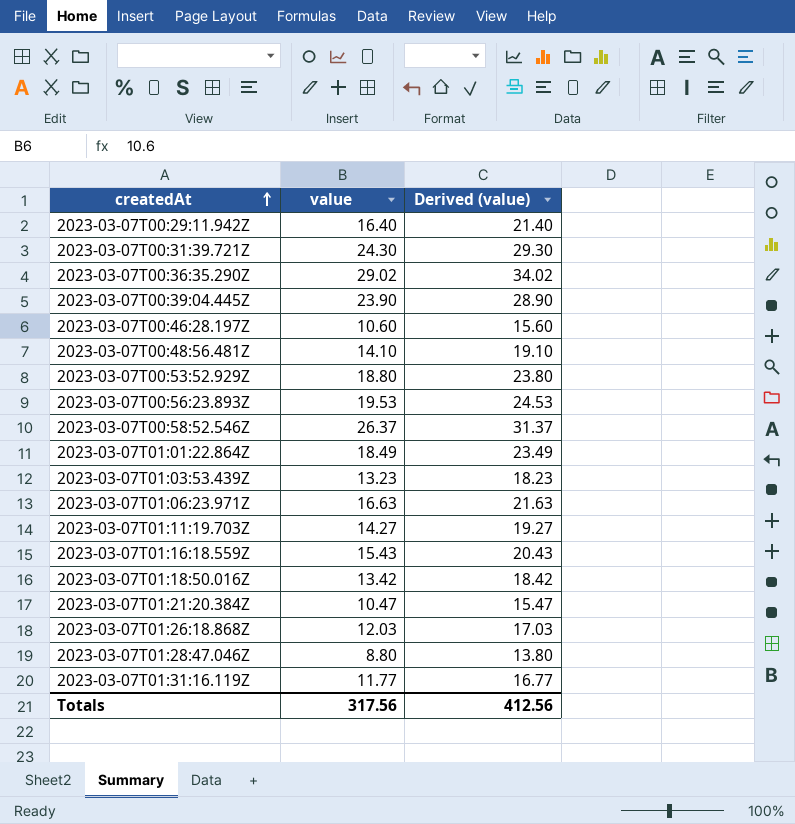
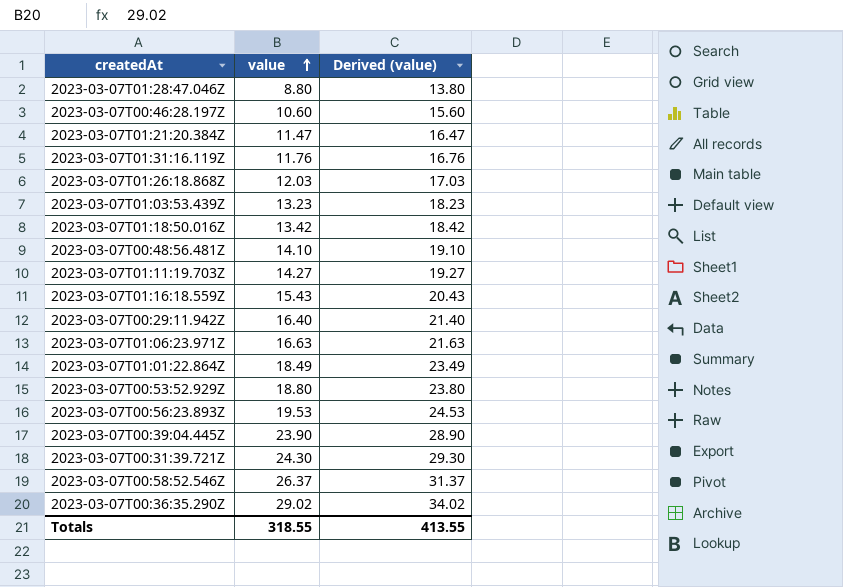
row order: createdAt ascending -> value ascending
2023-03-07T01:21:20.384Z | value: 10.47 -> 11.47
2023-03-07T01:21:20.384Z | Derived (value): 15.47 -> 16.47
2023-03-07T01:31:16.119Z | value: 11.77 -> 11.76
2023-03-07T01:31:16.119Z | Derived (value): 16.77 -> 16.76
Totals | value: 317.56 -> 318.55
Totals | Derived (value): 412.56 -> 413.55

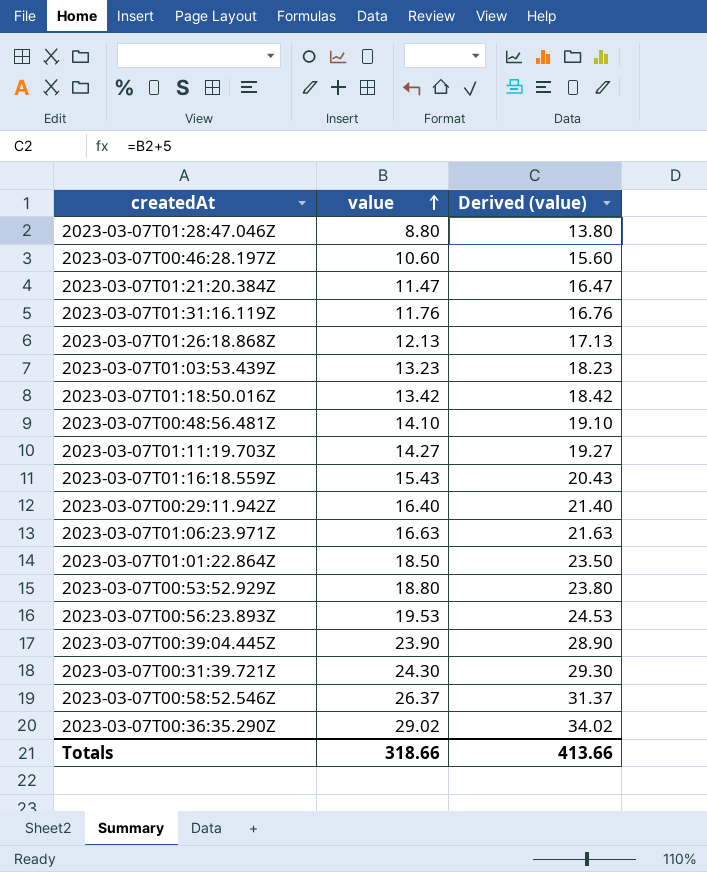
2023-03-07T01:26:18.868Z | value: 12.03 -> 12.13
2023-03-07T01:26:18.868Z | Derived (value): 17.03 -> 17.13
2023-03-07T01:01:22.864Z | value: 18.49 -> 18.50
2023-03-07T01:01:22.864Z | Derived (value): 23.49 -> 23.50
Totals | value: 318.55 -> 318.66
Totals | Derived (value): 413.55 -> 413.66

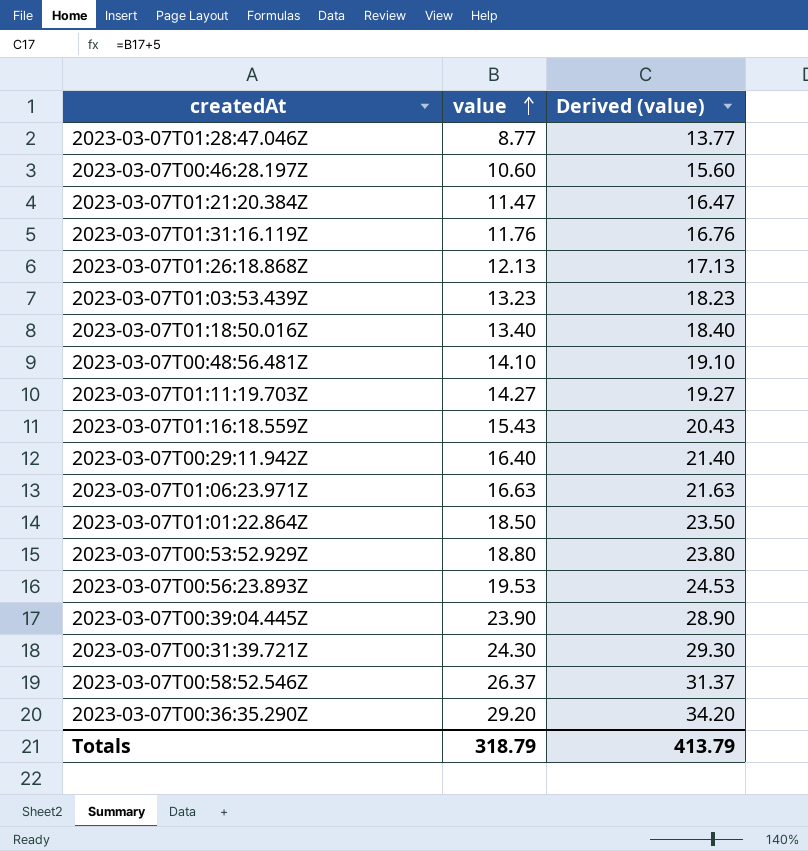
2023-03-07T01:28:47.046Z | value: 8.80 -> 8.77
2023-03-07T01:28:47.046Z | Derived (value): 13.80 -> 13.77
2023-03-07T01:18:50.016Z | value: 13.42 -> 13.40
2023-03-07T01:18:50.016Z | Derived (value): 18.42 -> 18.40
2023-03-07T00:36:35.290Z | value: 29.02 -> 29.20
2023-03-07T00:36:35.290Z | Derived (value): 34.02 -> 34.20
Totals | value: 318.66 -> 318.79
Totals | Derived (value): 413.66 -> 413.79

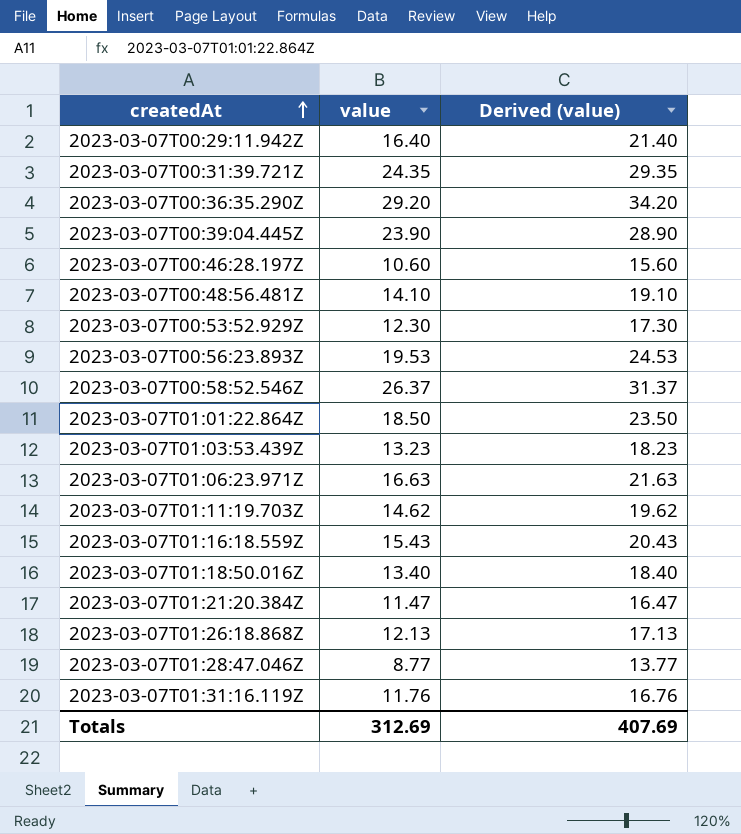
row order: value ascending -> createdAt ascending
2023-03-07T00:31:39.721Z | value: 24.30 -> 24.35
2023-03-07T00:31:39.721Z | Derived (value): 29.30 -> 29.35
2023-03-07T00:53:52.929Z | value: 18.80 -> 12.30
2023-03-07T00:53:52.929Z | Derived (value): 23.80 -> 17.30
2023-03-07T01:11:19.703Z | value: 14.27 -> 14.62
2023-03-07T01:11:19.703Z | Derived (value): 19.27 -> 19.62
Totals | value: 318.79 -> 312.69
Totals | Derived (value): 413.79 -> 407.69

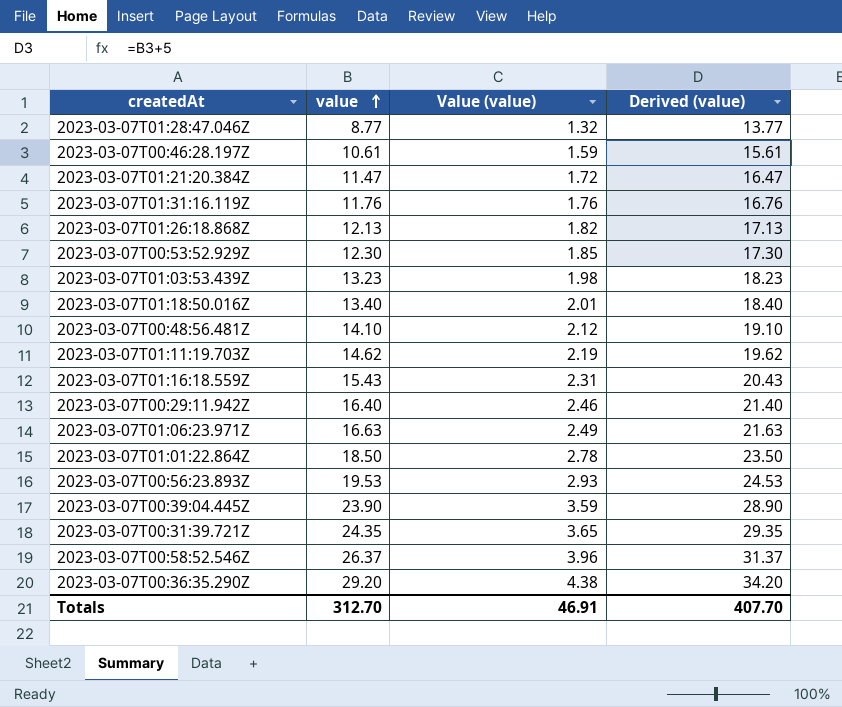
row order: createdAt ascending -> value ascending
column Value (value) | formula: none -> [value] * 0.15
2023-03-07T00:46:28.197Z | value: 10.60 -> 10.61
2023-03-07T00:46:28.197Z | Derived (value): 15.60 -> 15.61
Totals | value: 312.69 -> 312.70
Totals | Derived (value): 407.69 -> 407.70

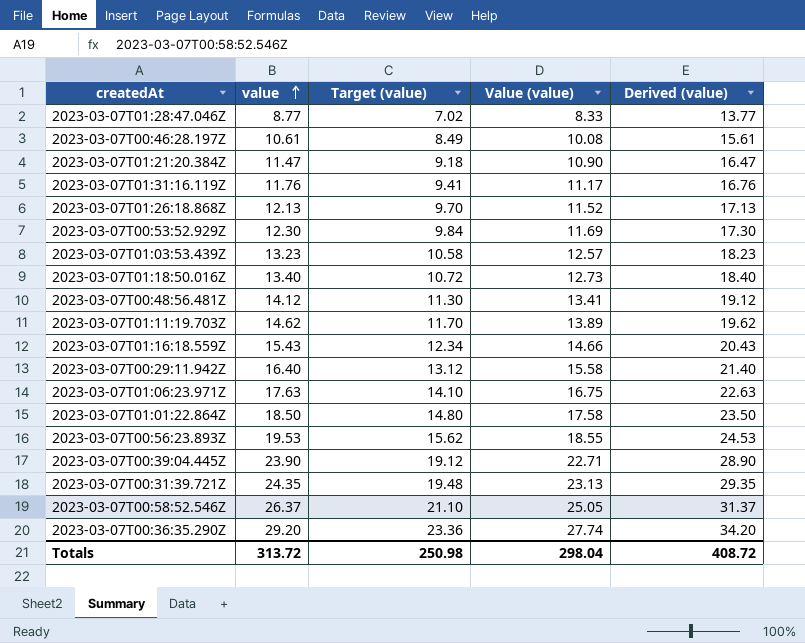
column Target (value) | formula: none -> [value] * 0.8
column Value (value) | formula: [value] * 0.15 -> [value] * 0.95
2023-03-07T00:48:56.481Z | value: 14.10 -> 14.12
2023-03-07T00:48:56.481Z | Derived (value): 19.10 -> 19.12
2023-03-07T01:06:23.971Z | value: 16.63 -> 17.63
2023-03-07T01:06:23.971Z | Derived (value): 21.63 -> 22.63
Totals | value: 312.70 -> 313.72
Totals | Value (value): 46.91 -> 298.04
Totals | Derived (value): 407.70 -> 408.72

